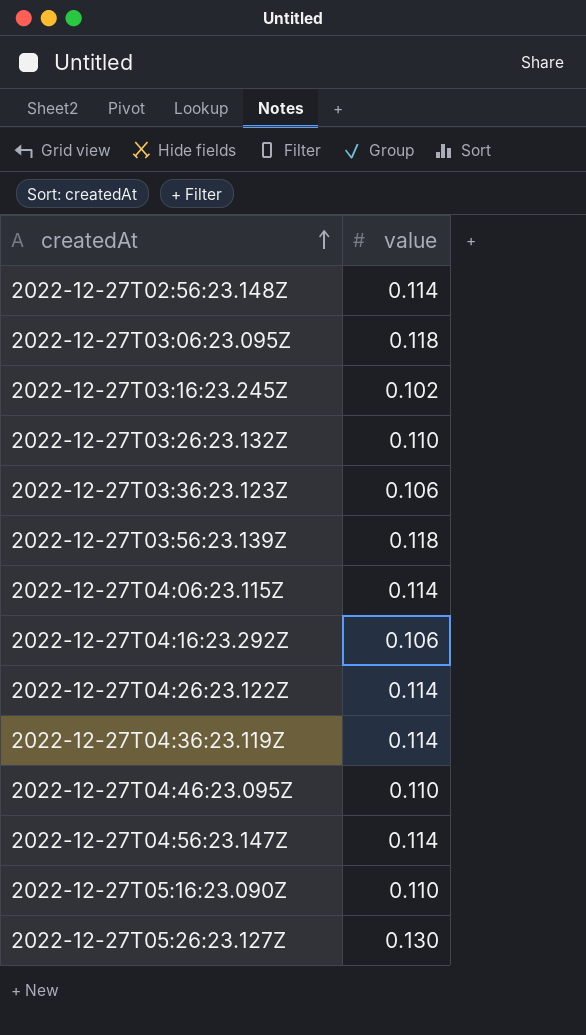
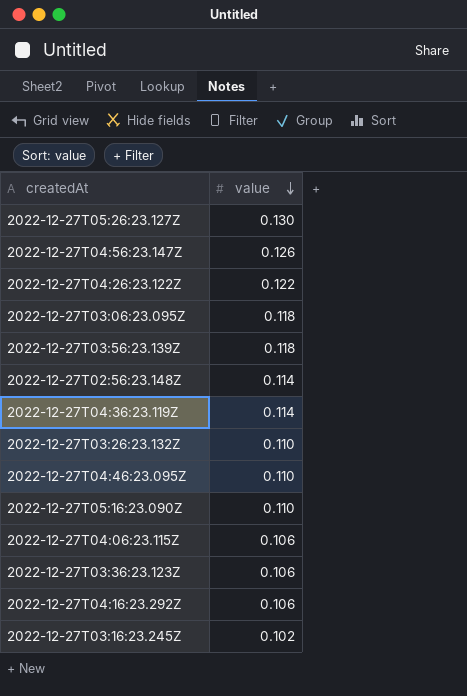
row order: createdAt ascending -> value descending
2022-12-27T04:56:23.147Z | value: 0.114 -> 0.126
2022-12-27T04:26:23.122Z | value: 0.114 -> 0.122
2022-12-27T04:06:23.115Z | value: 0.114 -> 0.106

